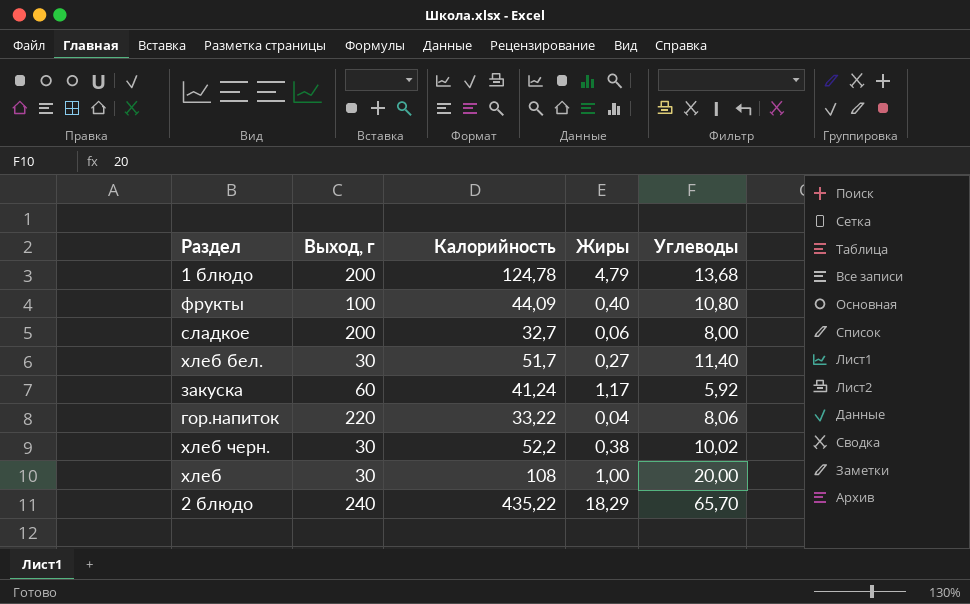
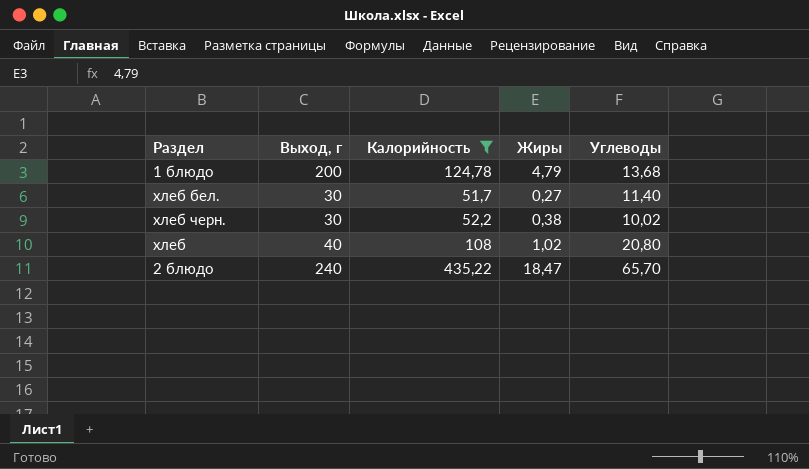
filter: none -> Калорийность >= 51,7
хлеб | Выход, г: 30 -> 40
хлеб | Жиры: 1,00 -> 1,02
хлеб | Углеводы: 20,00 -> 20,80
2 блюдо | Жиры: 18,29 -> 18,47

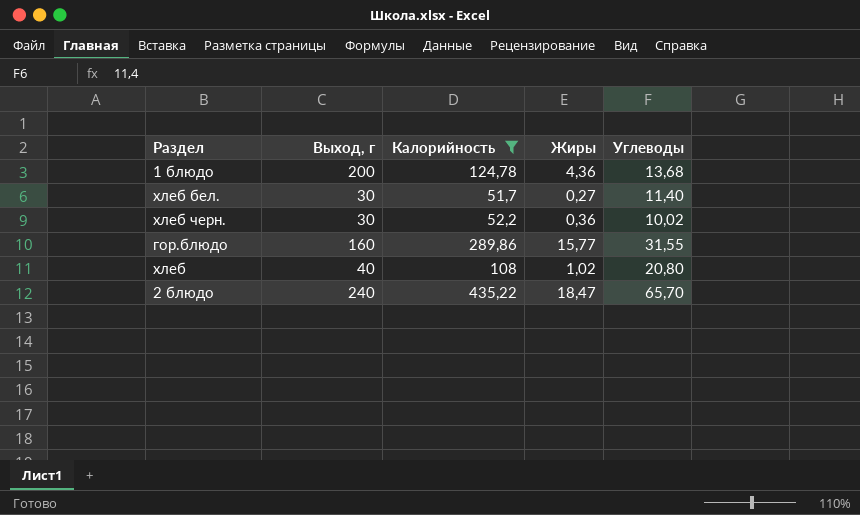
1 блюдо | Жиры: 4,79 -> 4,36
хлеб черн. | Жиры: 0,38 -> 0,36
row гор.блюдо: none -> 160 | 289,86 | 15,77 | 31,55

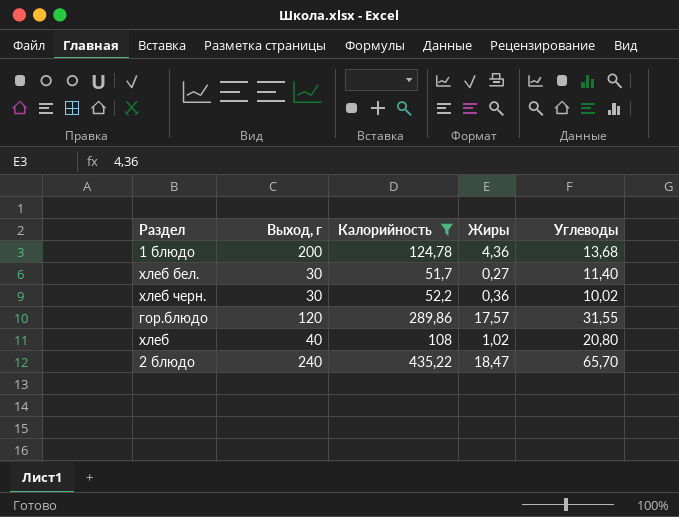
гор.блюдо | Выход, г: 160 -> 120
гор.блюдо | Жиры: 15,77 -> 17,57

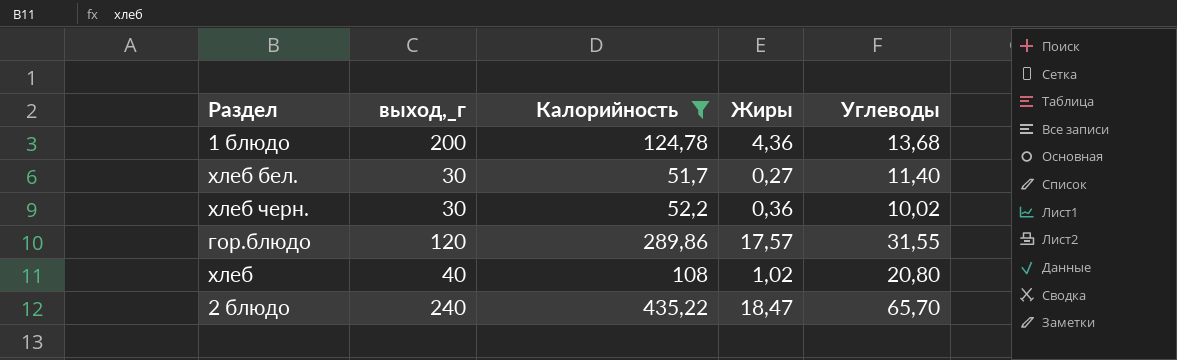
column name: Выход, г -> выход,_г

